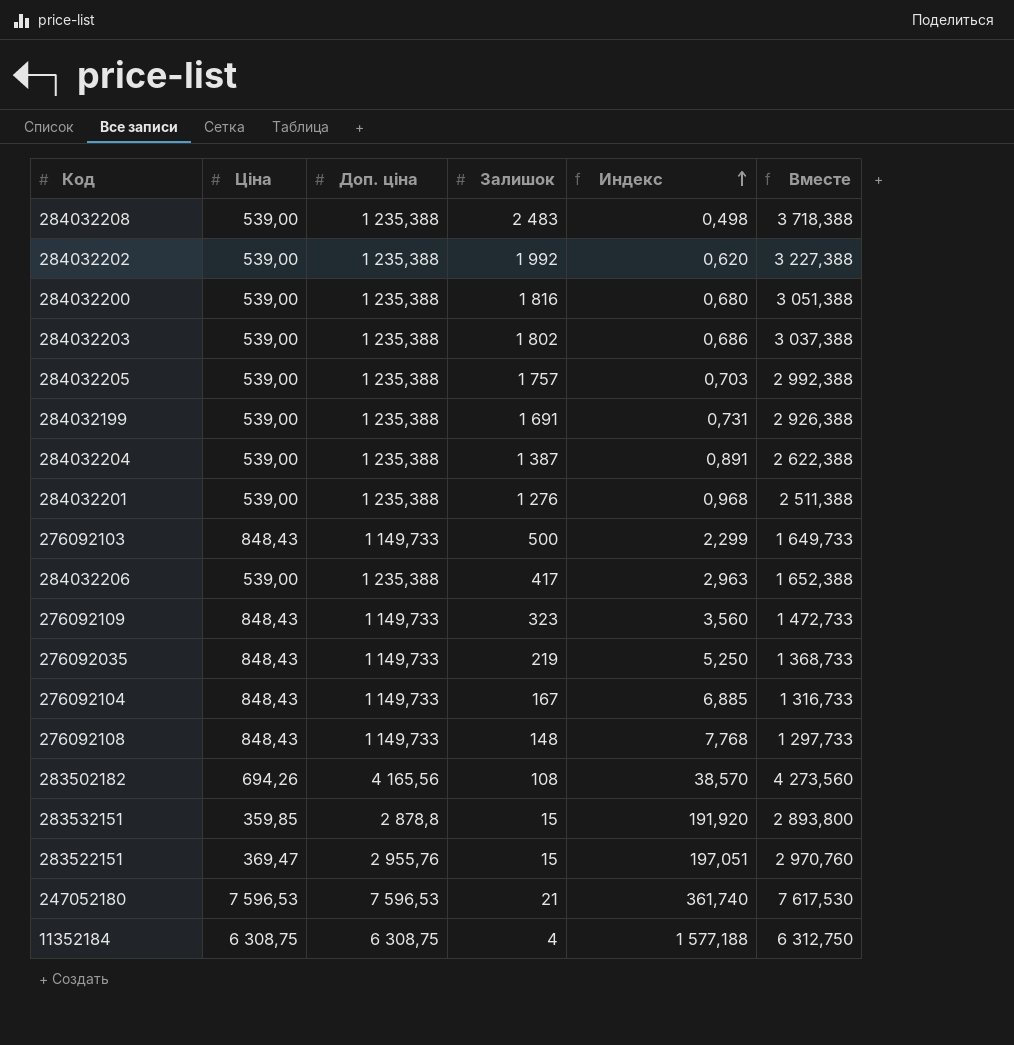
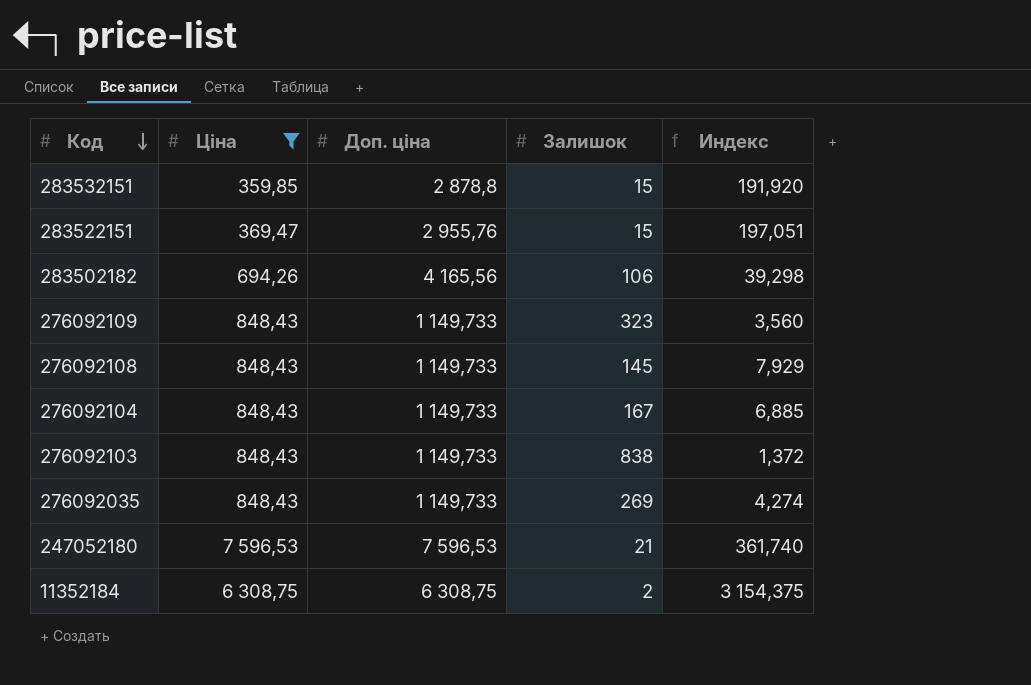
filter: none -> Ціна != 539,00
row order: Индекс ascending -> Код descending
column Вместе | formula: [Доп. ціна] + [Залишок] -> none
283502182 | Залишок: 108 -> 106
283502182 | Индекс: 38,570 -> 39,298
276092108 | Залишок: 148 -> 145
276092108 | Индекс: 7,768 -> 7,929
276092103 | Залишок: 500 -> 838
276092103 | Индекс: 2,299 -> 1,372
276092035 | Залишок: 219 -> 269
276092035 | Индекс: 5,250 -> 4,274
11352184 | Залишок: 4 -> 2
11352184 | Индекс: 1 577,188 -> 3 154,375

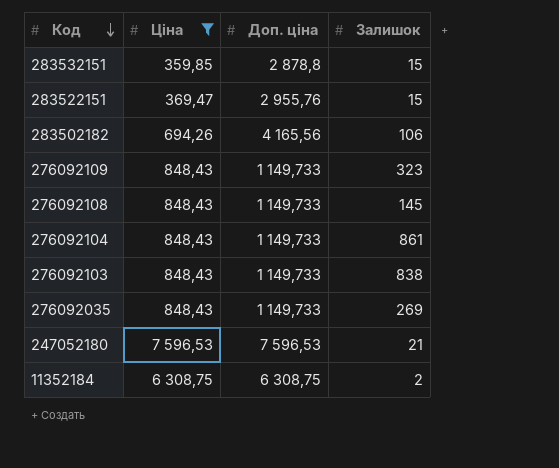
column Индекс | formula: [Доп. ціна] / [Залишок] -> none
276092104 | Залишок: 167 -> 861

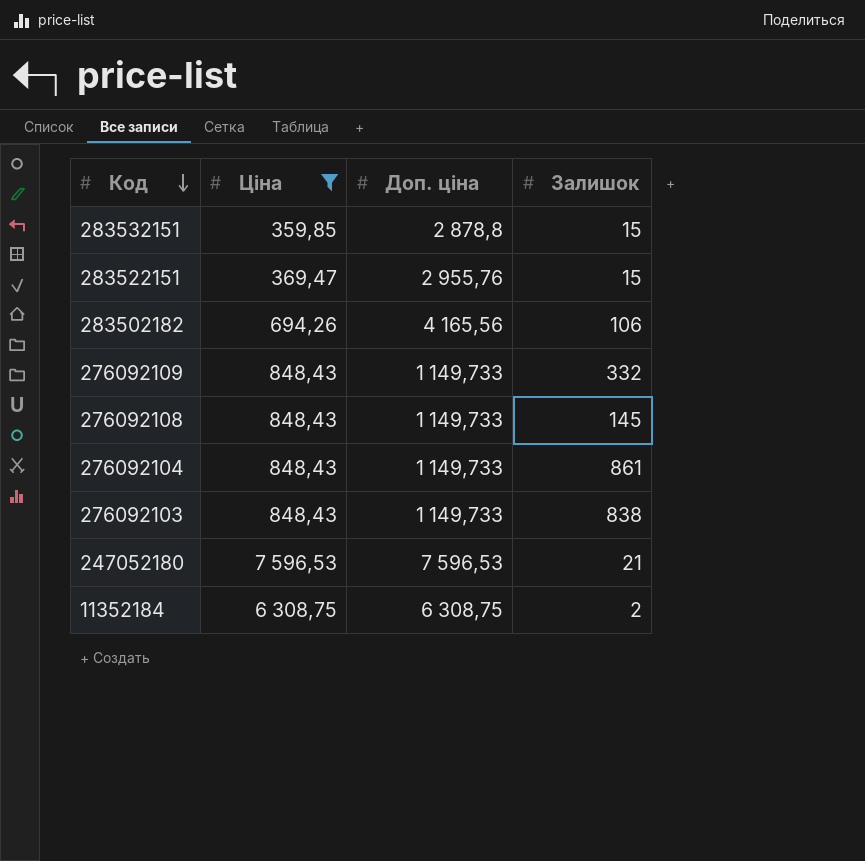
row 276092035: 848,43 | 1 149,733 | 269 -> none
276092109 | Залишок: 323 -> 332

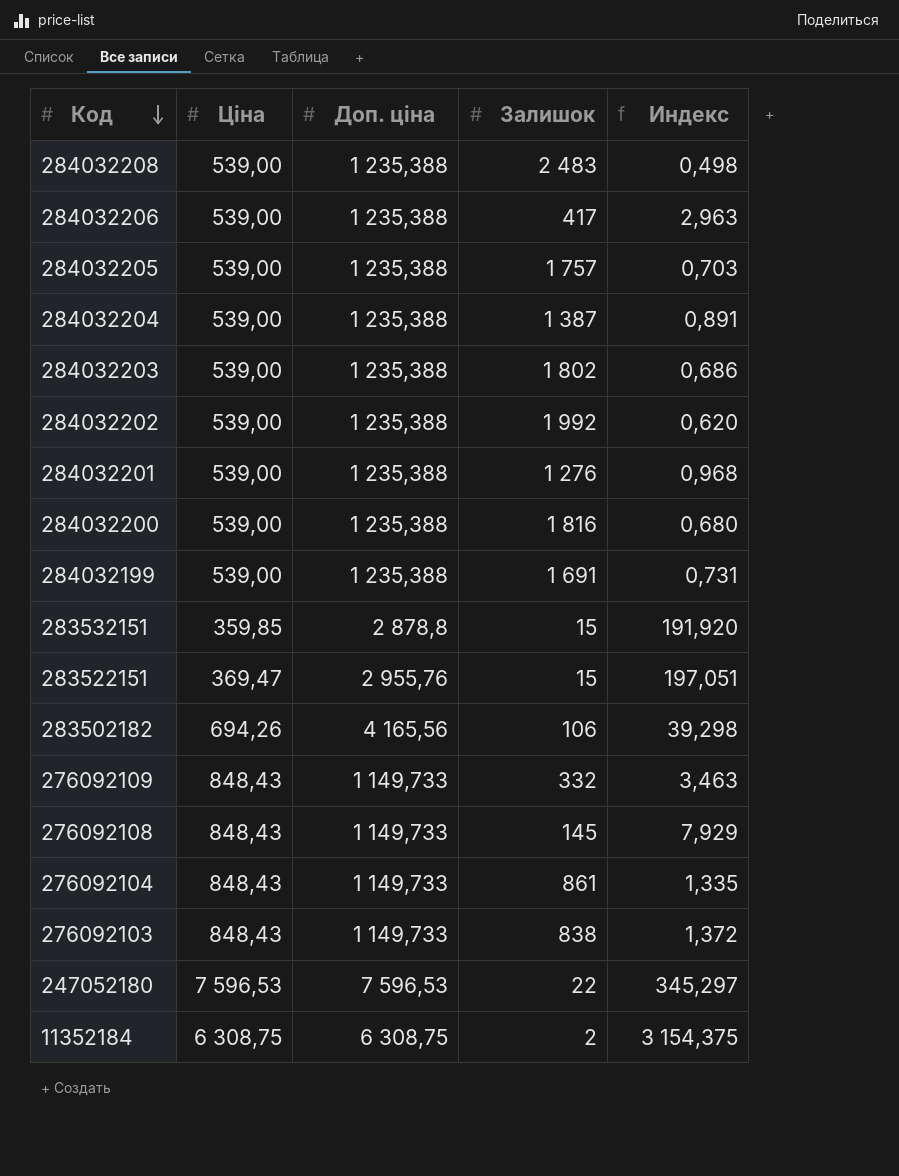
filter: Ціна != 539,00 -> none
column Индекс | formula: none -> [Доп. ціна] / [Залишок]
247052180 | Залишок: 21 -> 22

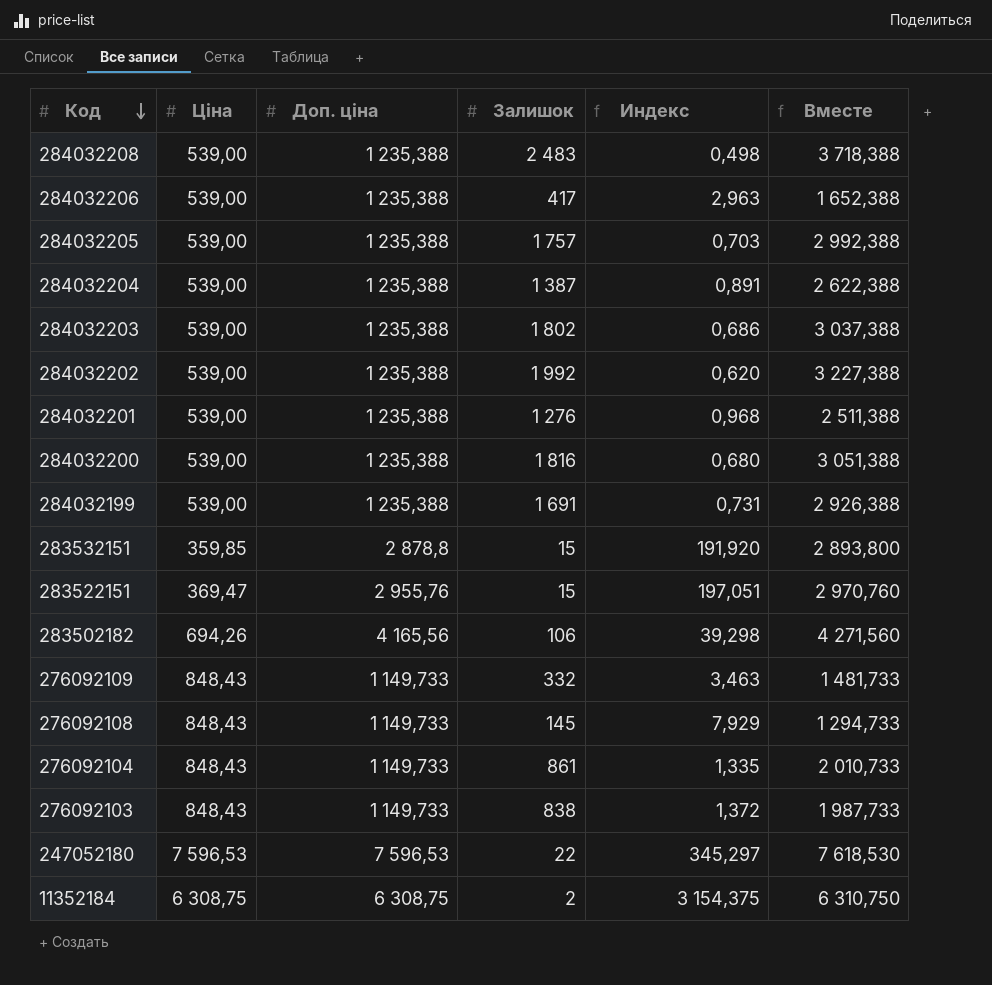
column Вместе | formula: none -> [Доп. ціна] + [Залишок]

